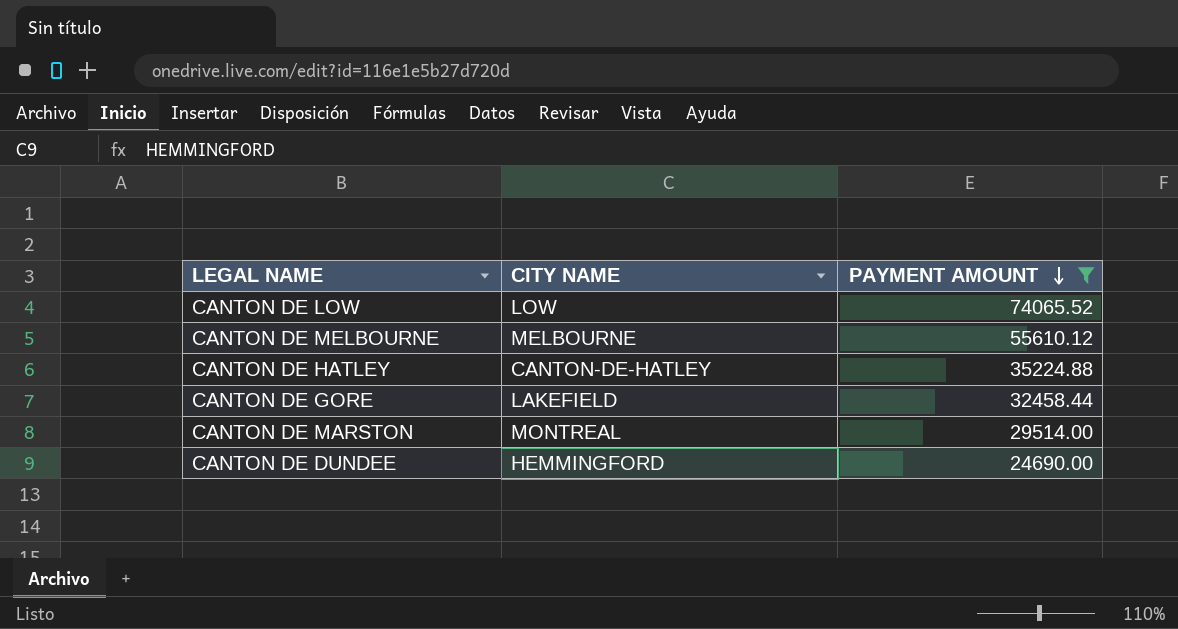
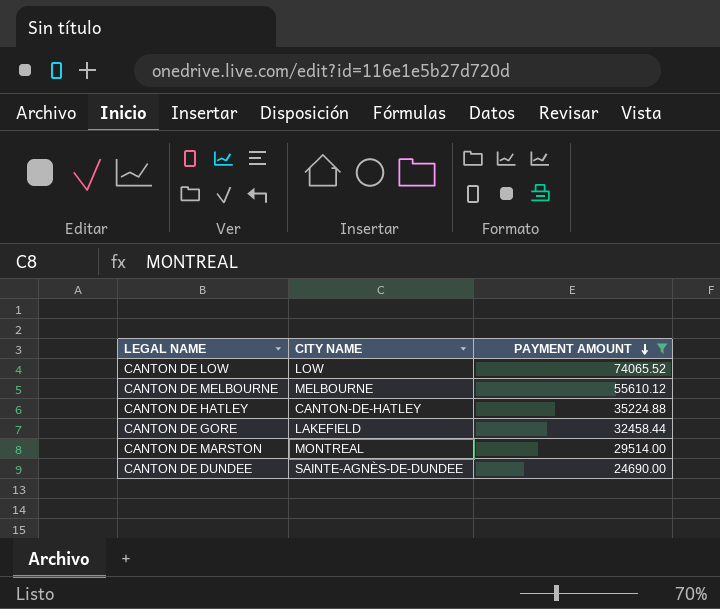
CANTON DE DUNDEE | CITY NAME: HEMMINGFORD -> SAINTE-AGNÈS-DE-DUNDEE

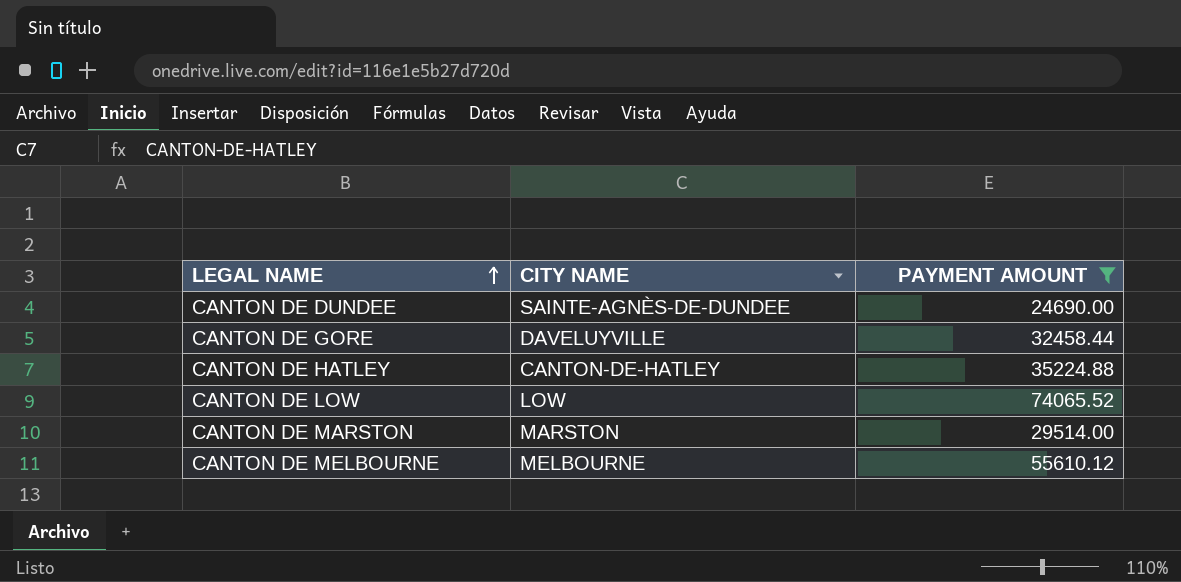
row order: PAYMENT AMOUNT descending -> LEGAL NAME ascending
CANTON DE GORE | CITY NAME: LAKEFIELD -> DAVELUYVILLE
CANTON DE MARSTON | CITY NAME: MONTREAL -> MARSTON

